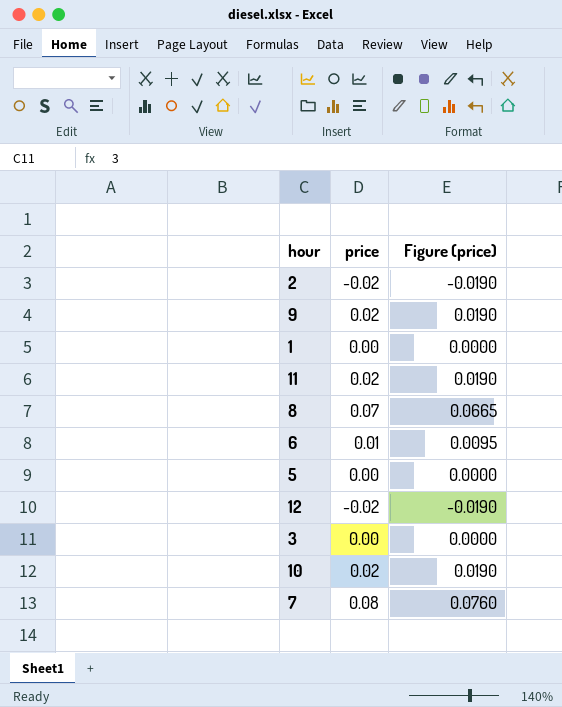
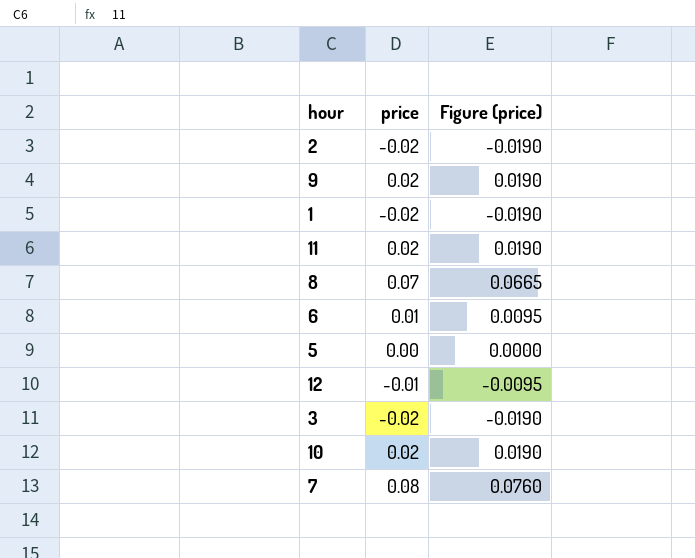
1 | price: 0.00 -> -0.02
1 | Figure (price): 0.0000 -> -0.0190
12 | price: -0.02 -> -0.01
12 | Figure (price): -0.0190 -> -0.0095
3 | price: 0.00 -> -0.02
3 | Figure (price): 0.0000 -> -0.0190

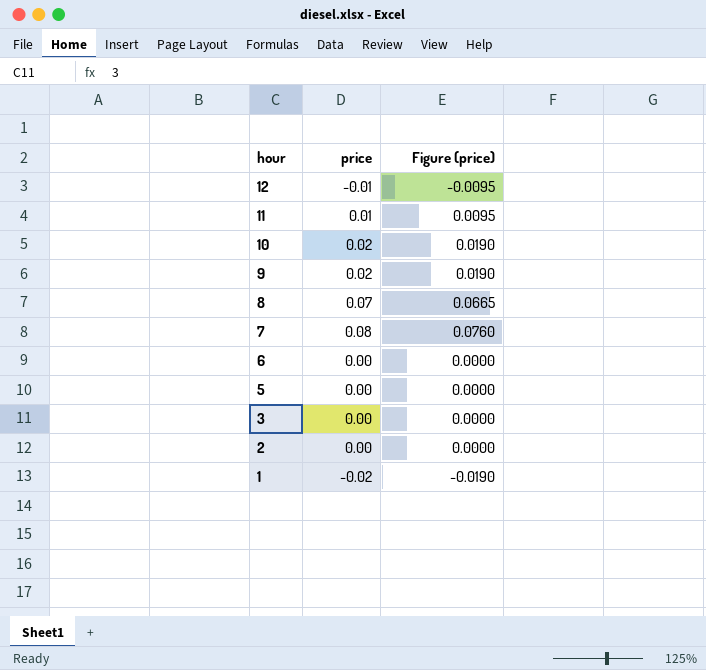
row order: none -> hour descending
11 | price: 0.02 -> 0.01
11 | Figure (price): 0.0190 -> 0.0095
6 | price: 0.01 -> 0.00
6 | Figure (price): 0.0095 -> 0.0000
3 | price: -0.02 -> 0.00
3 | Figure (price): -0.0190 -> 0.0000
2 | price: -0.02 -> 0.00
2 | Figure (price): -0.0190 -> 0.0000

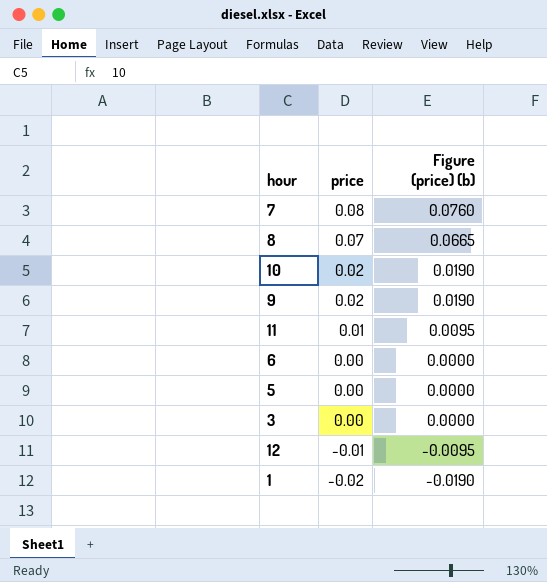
row order: hour descending -> price descending
column name: Figure (price) -> Figure (price) (b)
row 2: 0.00 | 0.0000 -> none

